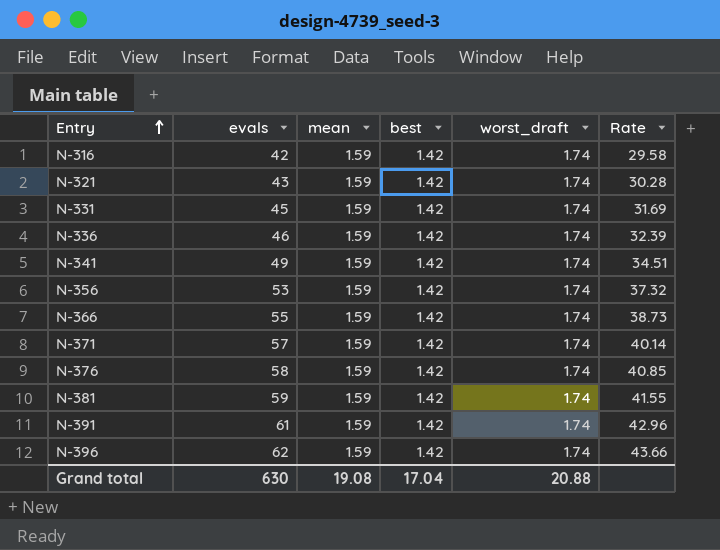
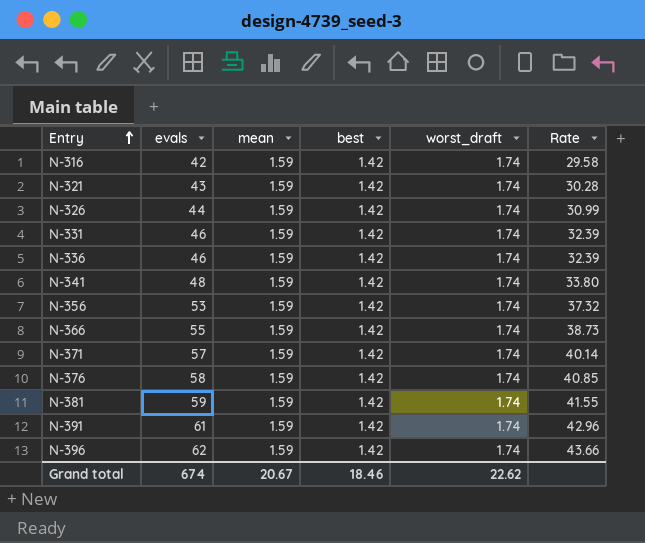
row N-326: none -> 44 | 1.59 | 1.42 | 1.74 | 30.99
N-331 | evals: 45 -> 46
N-331 | Rate: 31.69 -> 32.39
N-341 | evals: 49 -> 48
N-341 | Rate: 34.51 -> 33.80
Grand total | evals: 630 -> 674
Grand total | mean: 19.08 -> 20.67
Grand total | best: 17.04 -> 18.46
Grand total | worst_draft: 20.88 -> 22.62

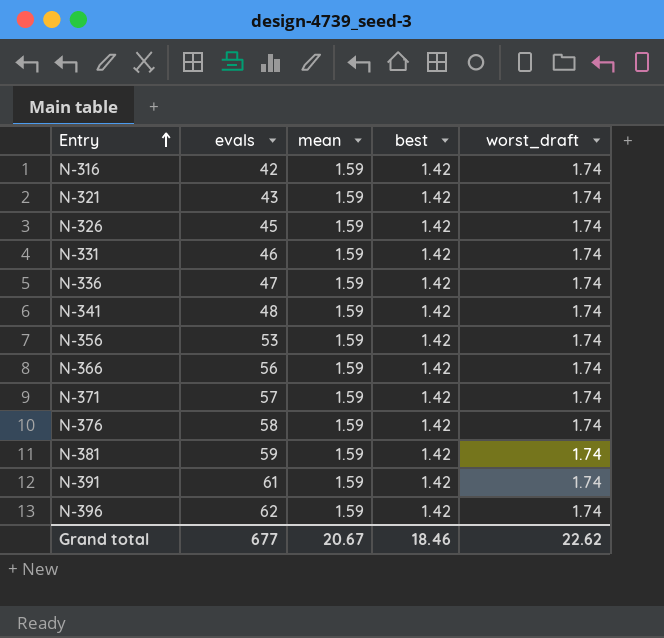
column Rate | formula: [evals] / [best] -> none
N-326 | evals: 44 -> 45
N-336 | evals: 46 -> 47
N-366 | evals: 55 -> 56
Grand total | evals: 674 -> 677

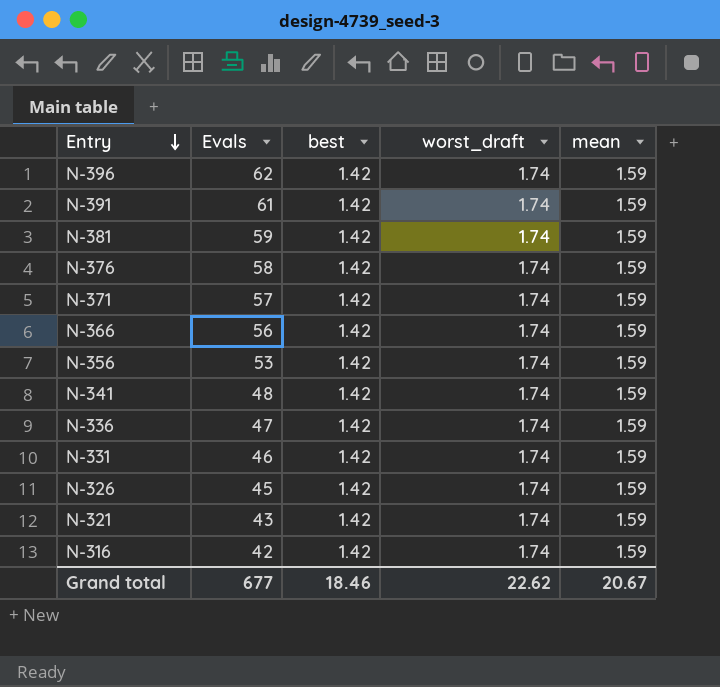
row order: Entry ascending -> Entry descending
column name: evals -> Evals
column mean | position: 3 -> 5

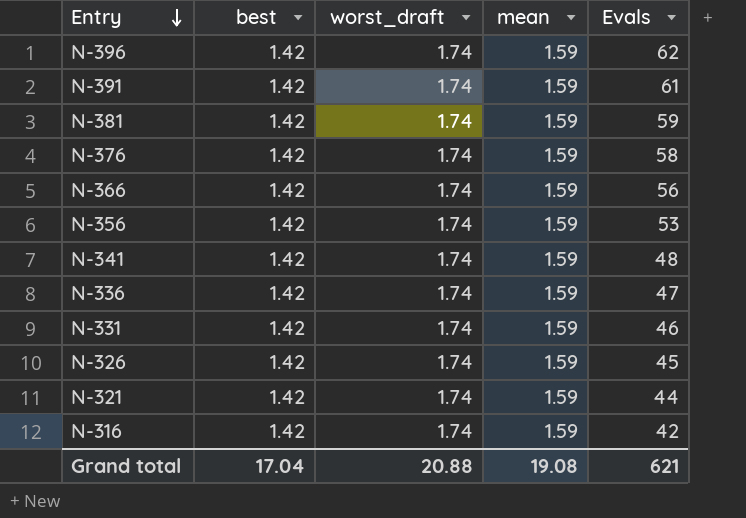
column Evals | position: 2 -> 5
row N-371: 57 | 1.42 | 1.74 | 1.59 -> none
N-321 | Evals: 43 -> 44
Grand total | best: 18.46 -> 17.04
Grand total | worst_draft: 22.62 -> 20.88
Grand total | mean: 20.67 -> 19.08
Grand total | Evals: 677 -> 621

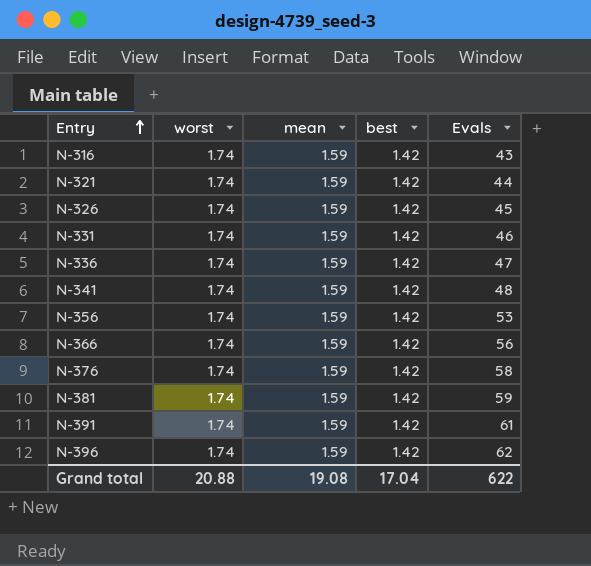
row order: Entry descending -> Entry ascending
column name: worst_draft -> worst
column best | position: 2 -> 4
N-316 | Evals: 42 -> 43
Grand total | Evals: 621 -> 622

